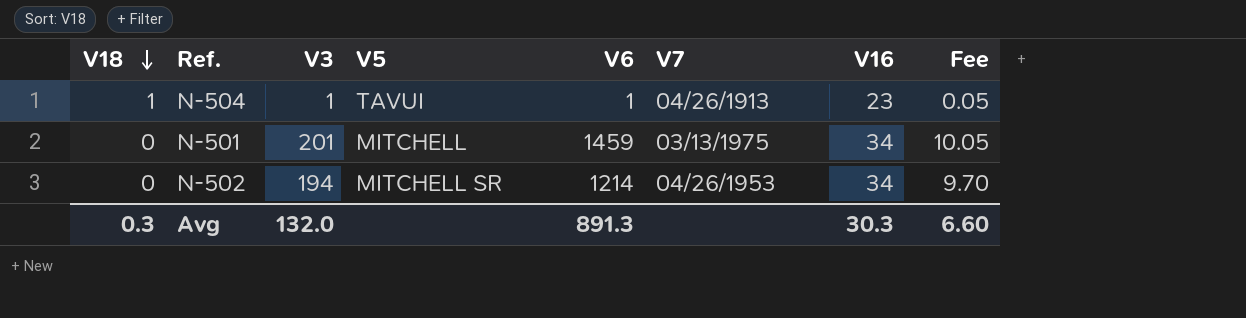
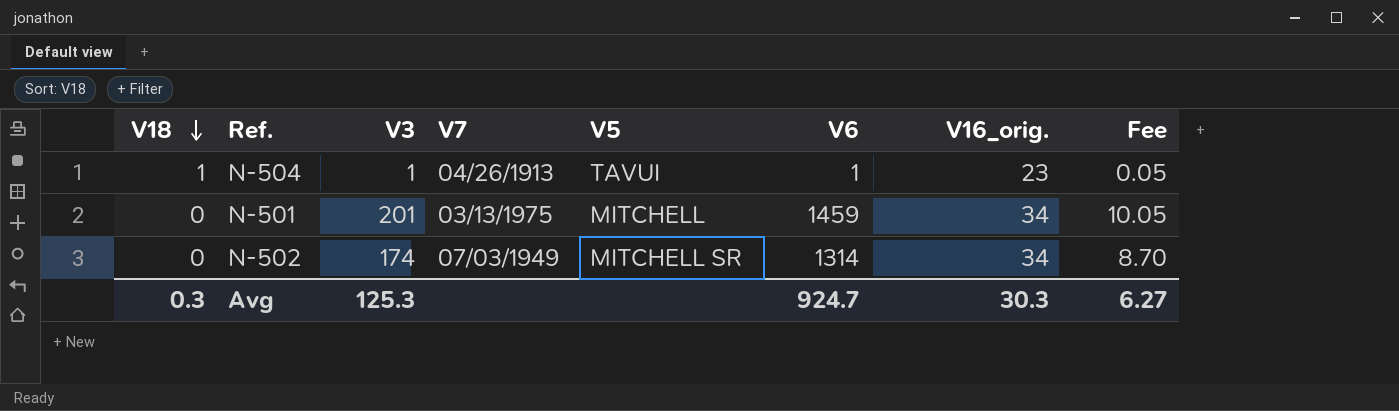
column V7 | position: 6 -> 4
column name: V16 -> V16_orig.
N-502 | V3: 194 -> 174
N-502 | V7: 04/26/1953 -> 07/03/1949
N-502 | V6: 1214 -> 1314
N-502 | Fee: 9.70 -> 8.70
Avg | V3: 132.0 -> 125.3
Avg | V6: 891.3 -> 924.7
Avg | Fee: 6.60 -> 6.27

